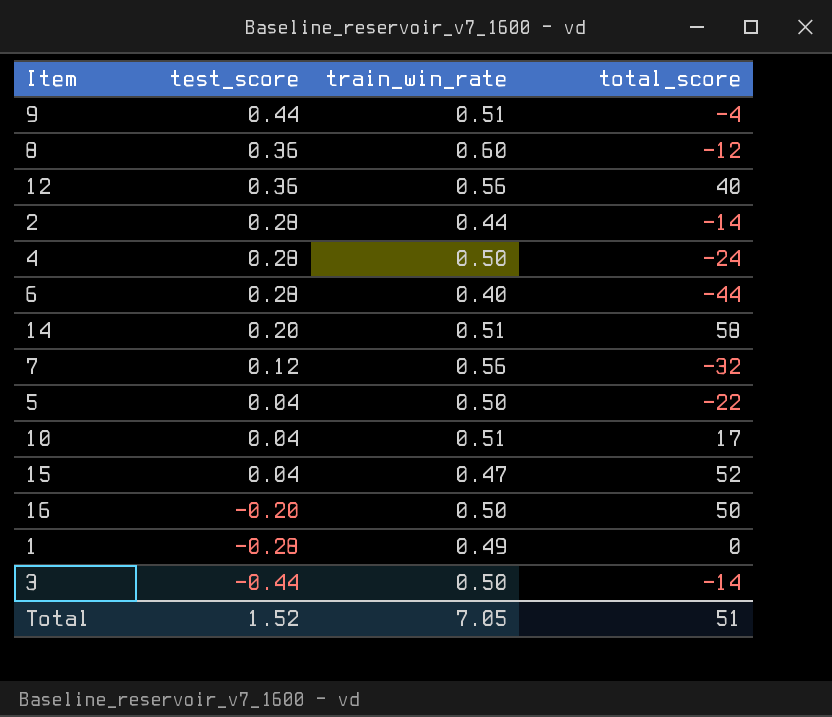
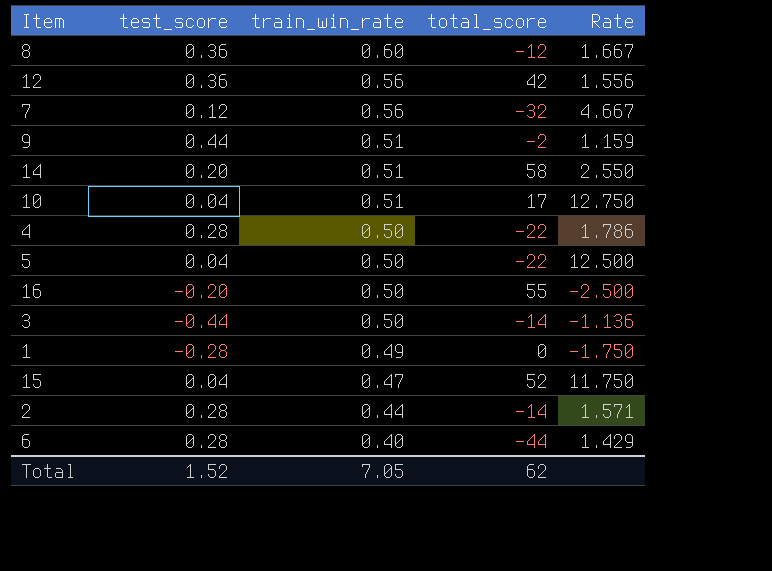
row order: test_score descending -> train_win_rate descending
column Rate | formula: none -> [train_win_rate] / [test_score]
12 | total_score: 40 -> 42
9 | total_score: -4 -> -2
4 | total_score: -24 -> -22
16 | total_score: 50 -> 55
Total | total_score: 51 -> 62

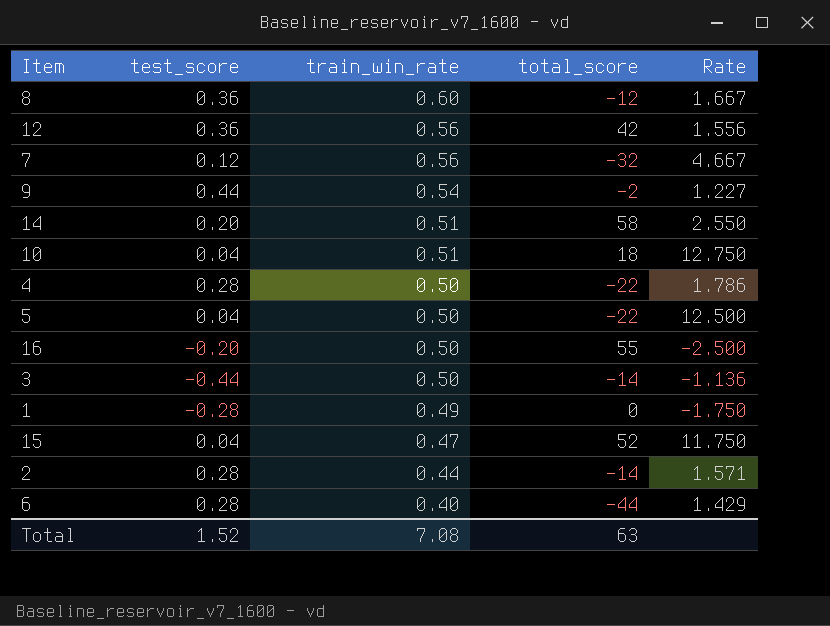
9 | train_win_rate: 0.51 -> 0.54
9 | Rate: 1.159 -> 1.227
10 | total_score: 17 -> 18
Total | train_win_rate: 7.05 -> 7.08
Total | total_score: 62 -> 63

